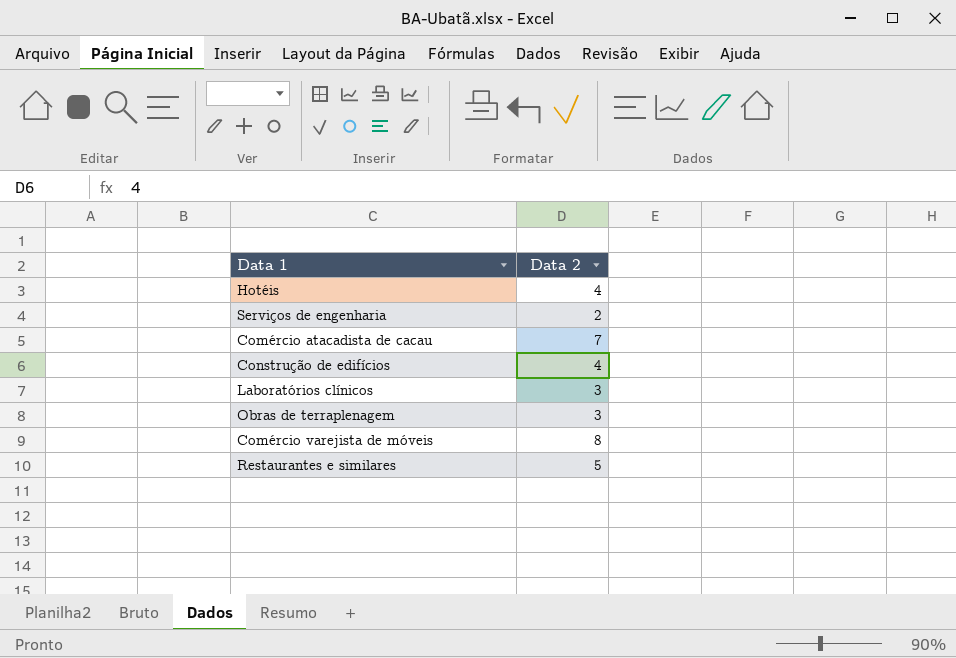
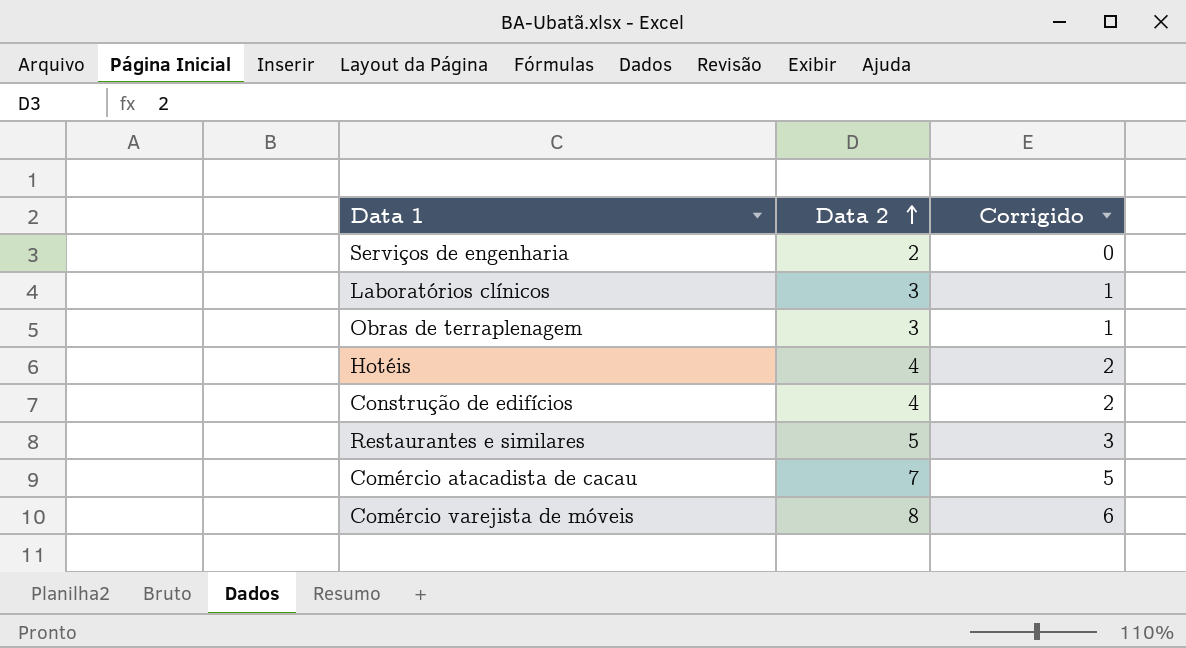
row order: none -> Data 2 ascending
column Corrigido | formula: none -> [Data 2] - 2

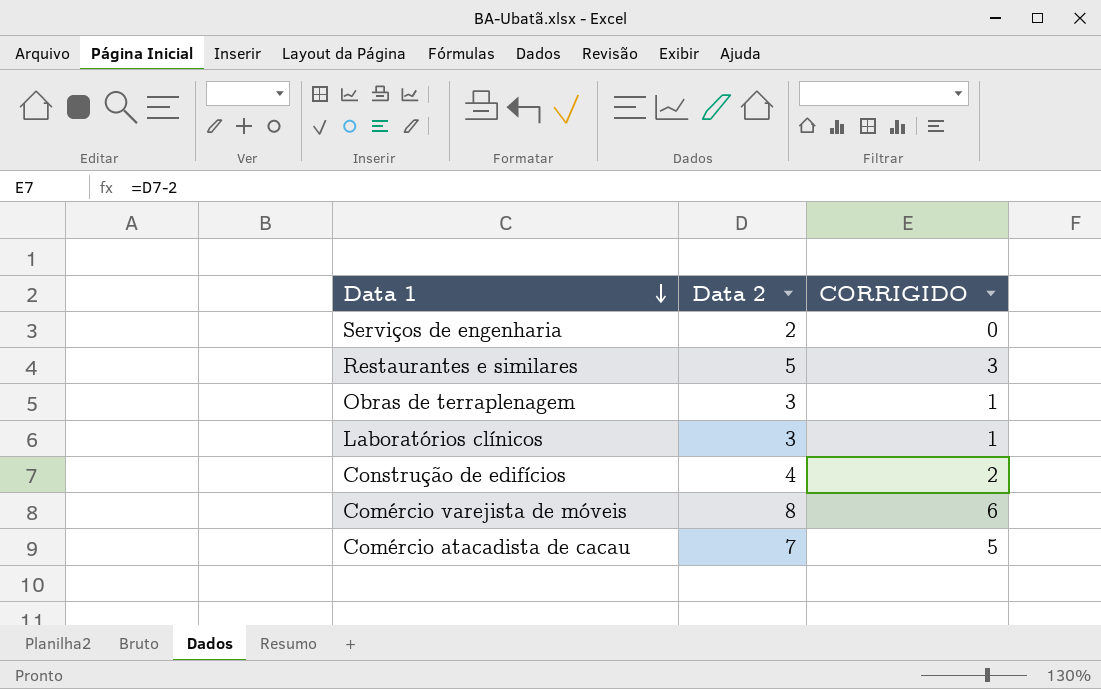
row order: Data 2 ascending -> Data 1 descending
column name: Corrigido -> CORRIGIDO
row Hotéis: 4 | 2 -> none

